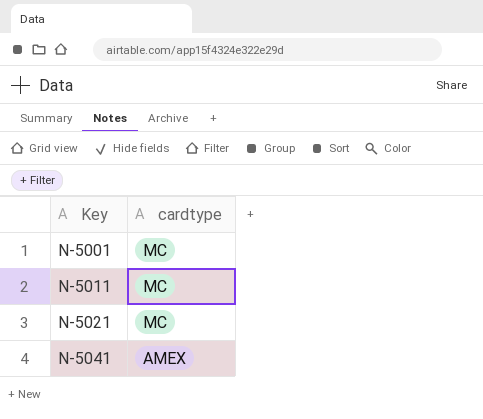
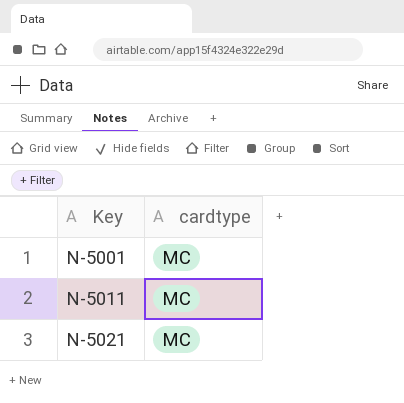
row N-5041: AMEX -> none

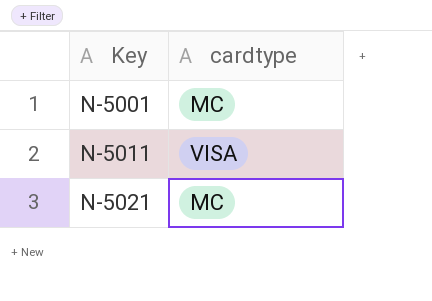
N-5011 | cardtype: MC -> VISA

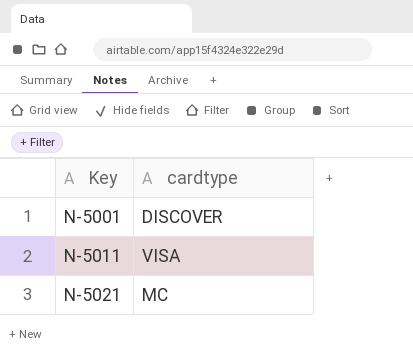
N-5001 | cardtype: MC -> DISCOVER

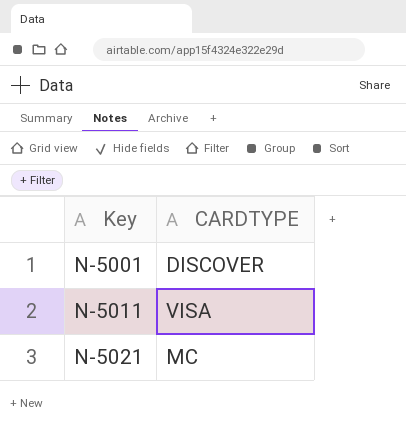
column name: cardtype -> CARDTYPE

